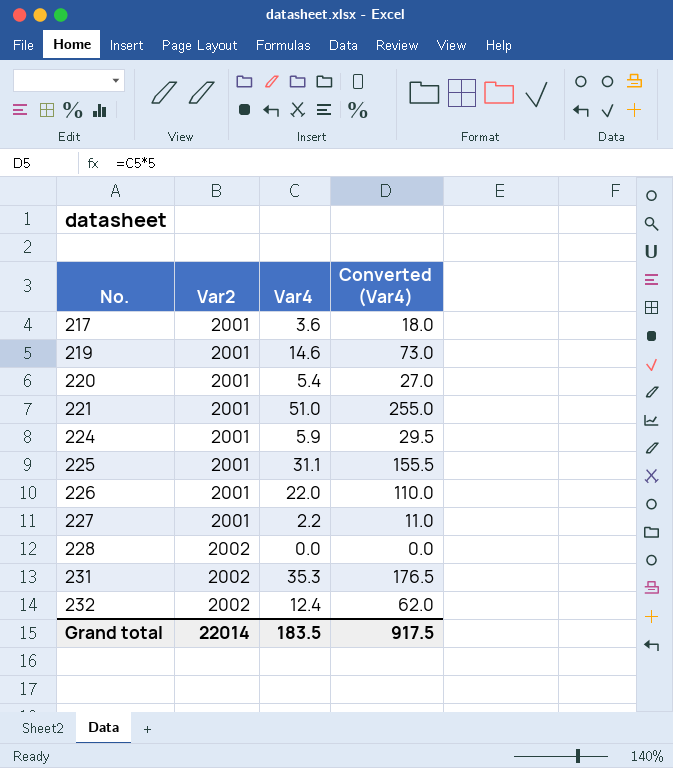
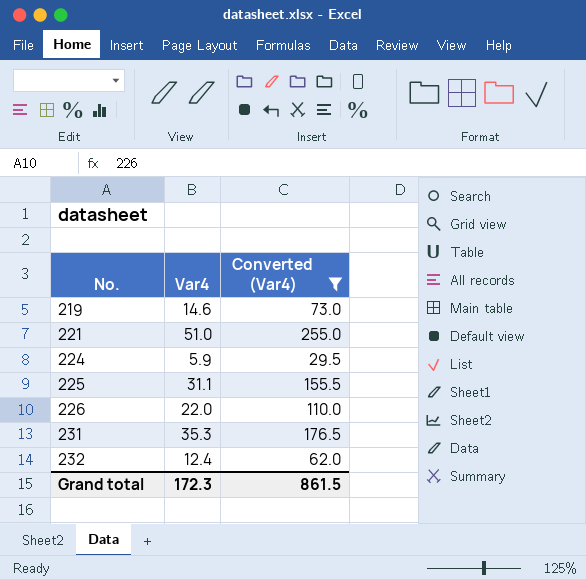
filter: none -> Converted (Var4) >= 29.5
column Var2 | position: 2 -> none
Grand total | Var4: 183.5 -> 172.3
Grand total | Converted (Var4): 917.5 -> 861.5

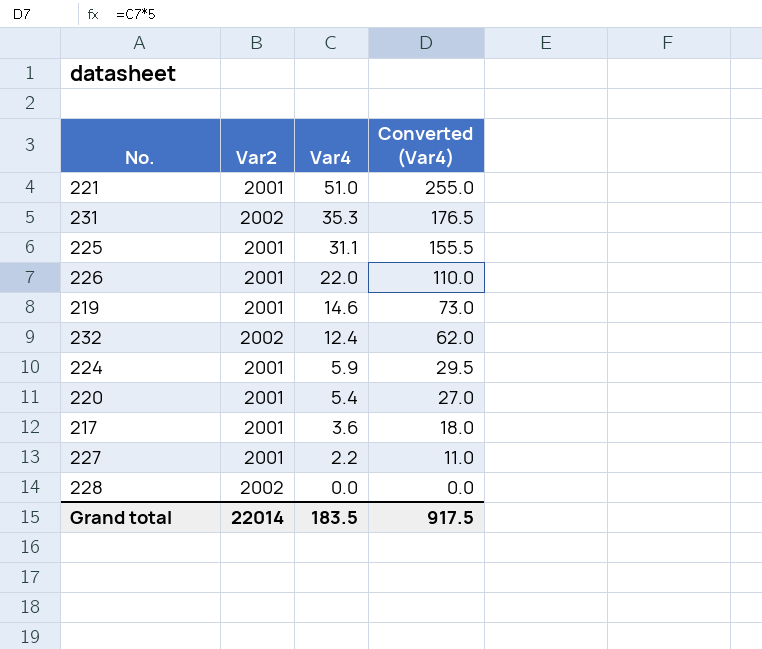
filter: Converted (Var4) >= 29.5 -> none
row order: No. ascending -> Var4 descending
column Var2 | position: none -> 2
Grand total | Var4: 172.3 -> 183.5
Grand total | Converted (Var4): 861.5 -> 917.5

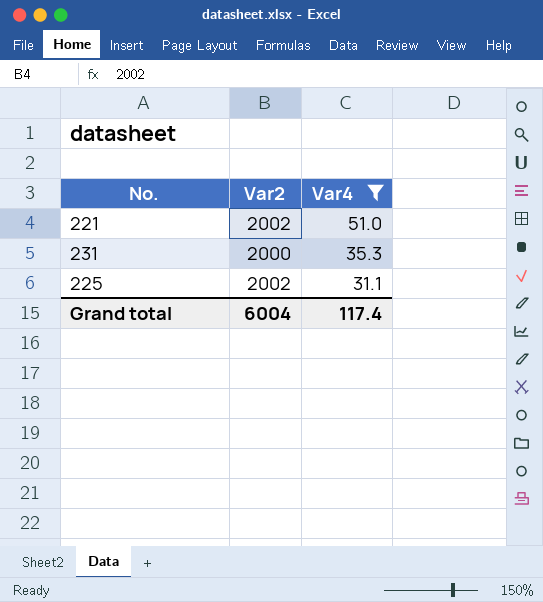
filter: none -> Var4 >= 31.1
column Converted (Var4) | formula: [Var4] * 5 -> none
221 | Var2: 2001 -> 2002
231 | Var2: 2002 -> 2000
225 | Var2: 2001 -> 2002
Grand total | Var2: 22014 -> 6004
Grand total | Var4: 183.5 -> 117.4

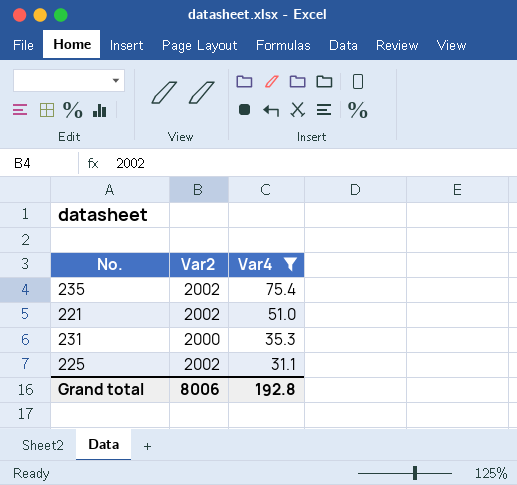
row 235: none -> 2002 | 75.4
Grand total | Var2: 6004 -> 8006
Grand total | Var4: 117.4 -> 192.8

